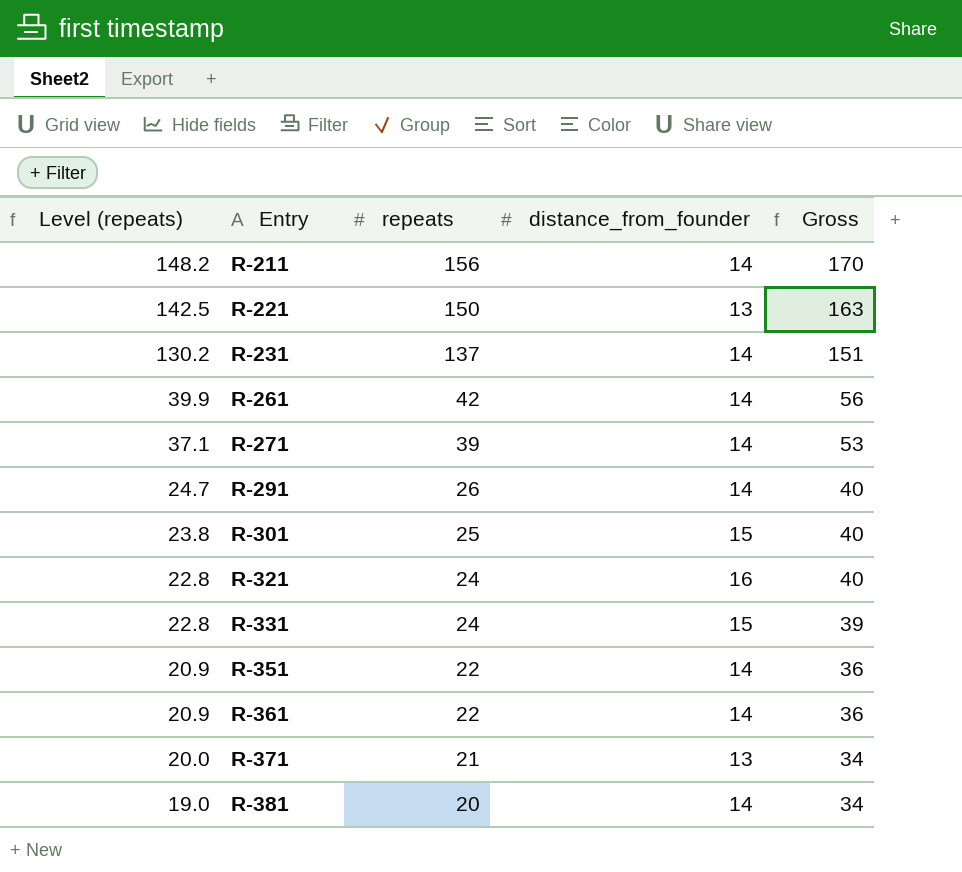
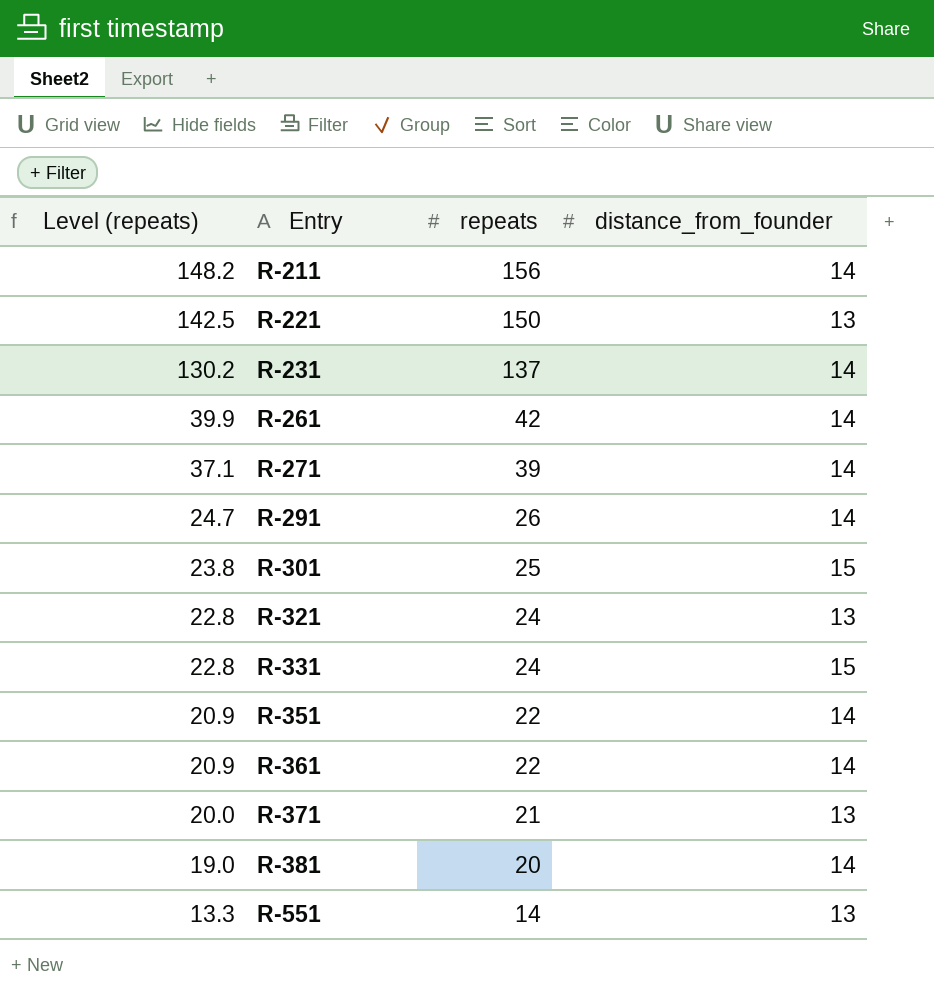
column Gross | formula: [repeats] + [distance_from_founder] -> none
R-321 | distance_from_founder: 16 -> 13
row R-551: none -> 13.3 | 14 | 13

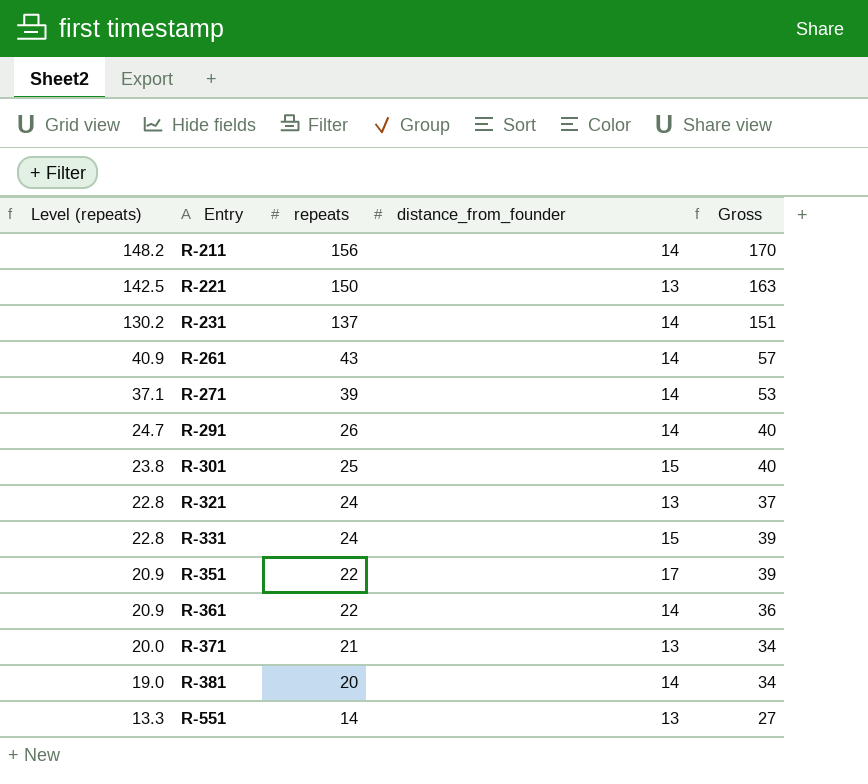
column Gross | formula: none -> [repeats] + [distance_from_founder]
R-261 | Level (repeats): 39.9 -> 40.9
R-261 | repeats: 42 -> 43
R-351 | distance_from_founder: 14 -> 17

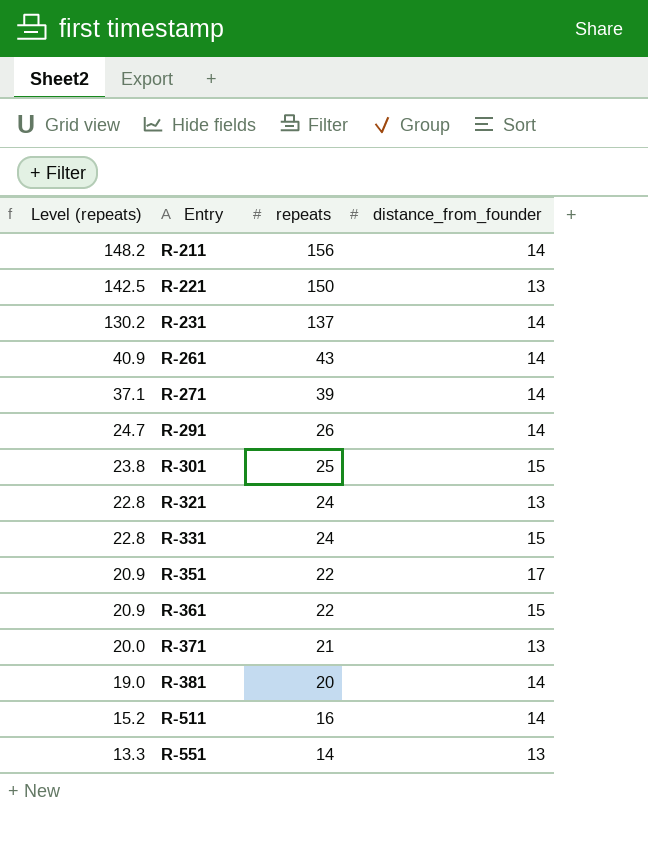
column Gross | formula: [repeats] + [distance_from_founder] -> none
R-361 | distance_from_founder: 14 -> 15
row R-511: none -> 15.2 | 16 | 14

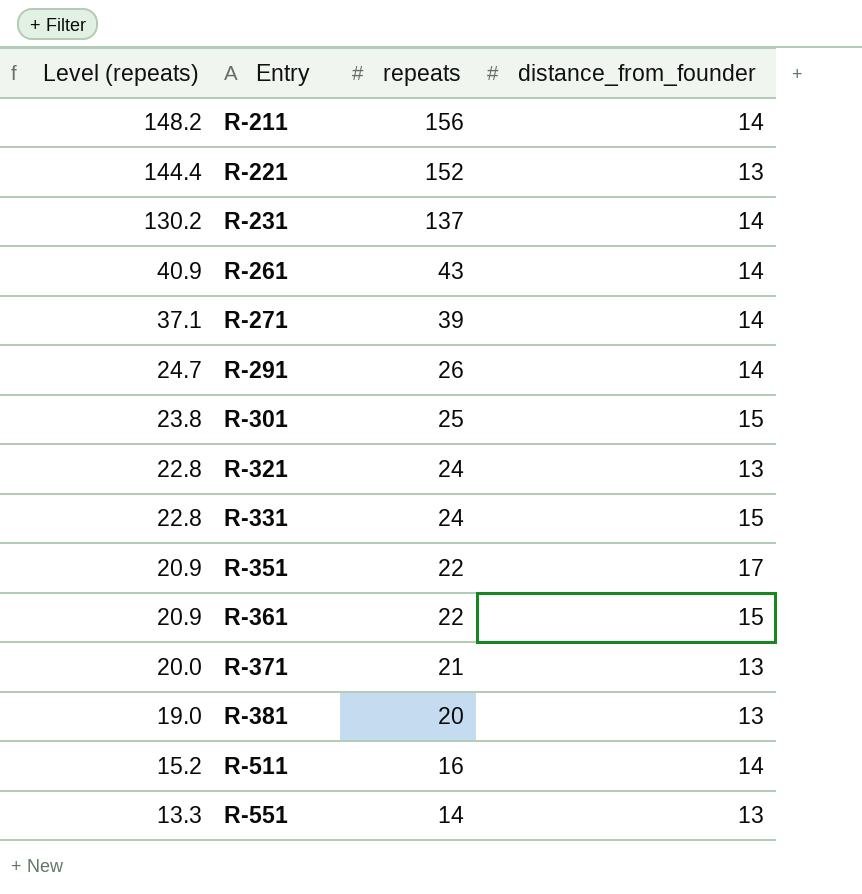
R-221 | Level (repeats): 142.5 -> 144.4
R-221 | repeats: 150 -> 152
R-381 | distance_from_founder: 14 -> 13

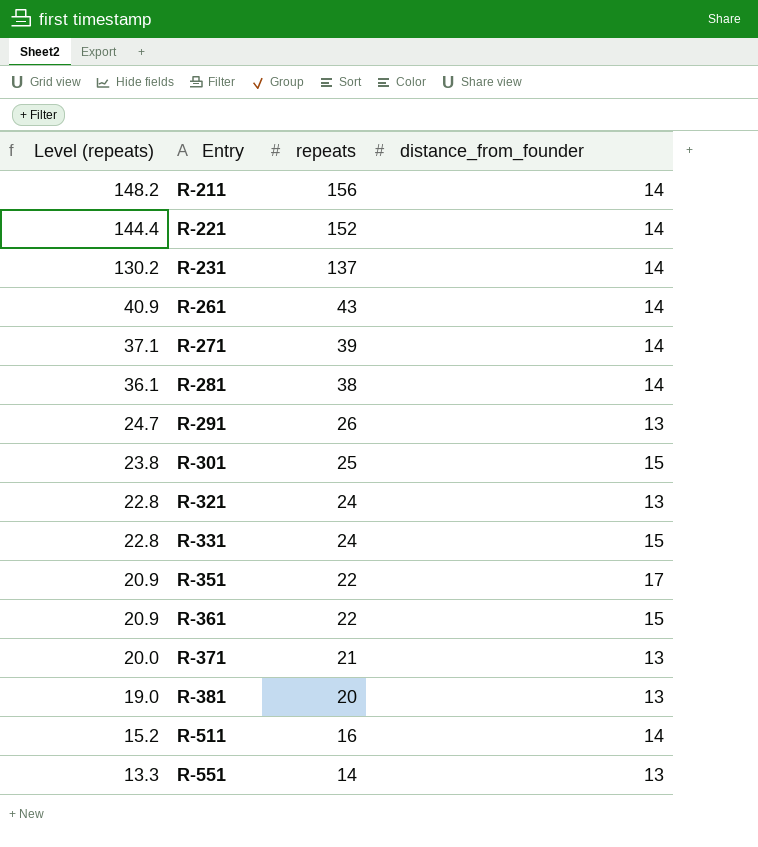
R-221 | distance_from_founder: 13 -> 14
row R-281: none -> 36.1 | 38 | 14
R-291 | distance_from_founder: 14 -> 13

